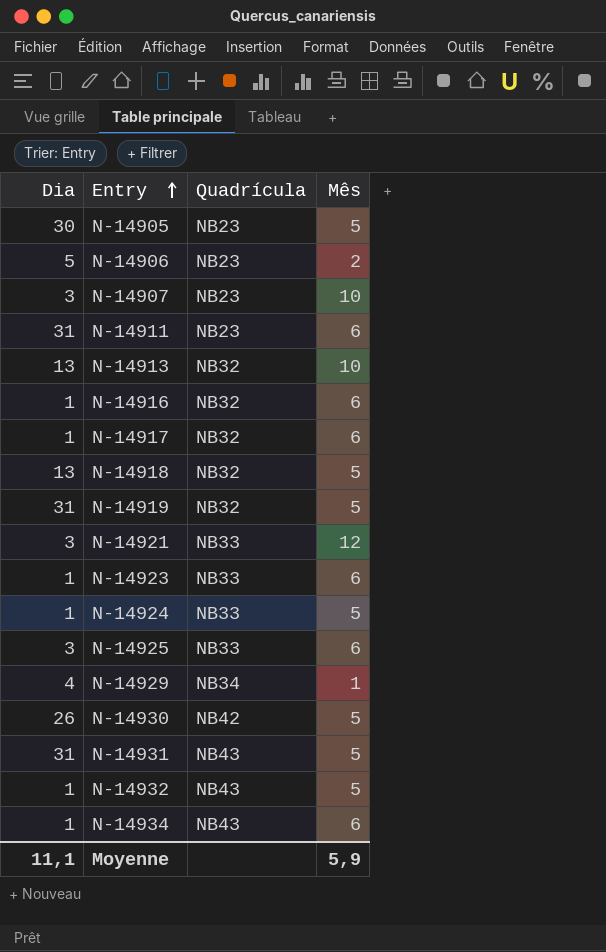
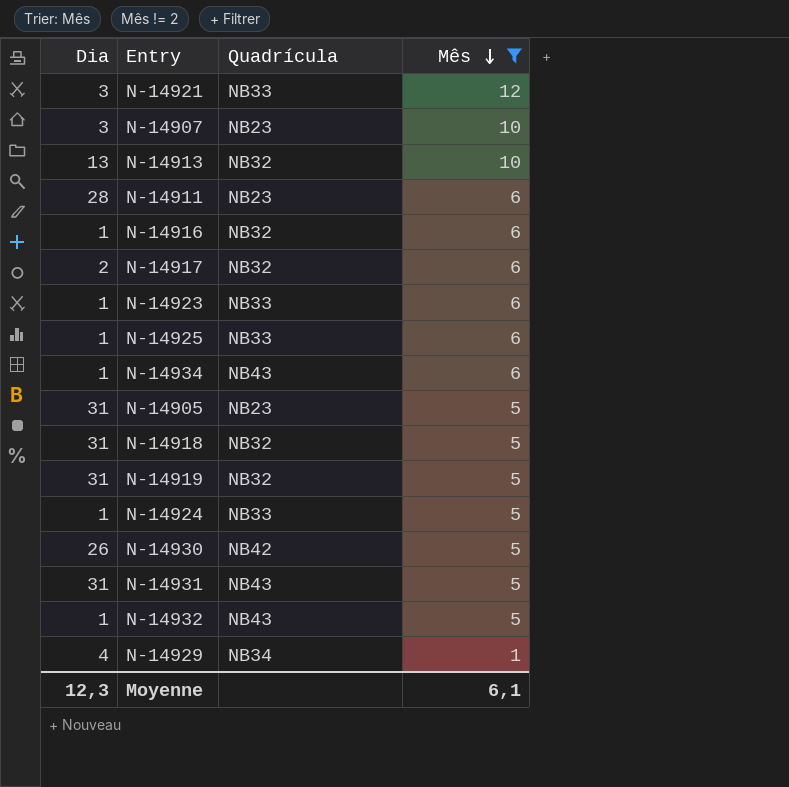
filter: none -> Mês != 2
row order: Entry ascending -> Mês descending
N-14911 | Dia: 31 -> 28
N-14917 | Dia: 1 -> 2
N-14925 | Dia: 3 -> 1
N-14905 | Dia: 30 -> 31
N-14918 | Dia: 13 -> 31
Moyenne | Dia: 11,1 -> 12,3
Moyenne | Mês: 5,9 -> 6,1

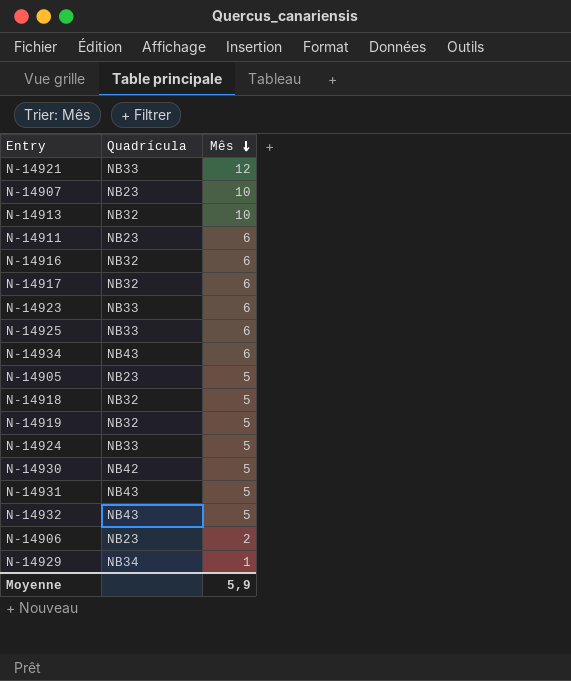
filter: Mês != 2 -> none
column Dia | position: 1 -> none
Moyenne | Mês: 6,1 -> 5,9

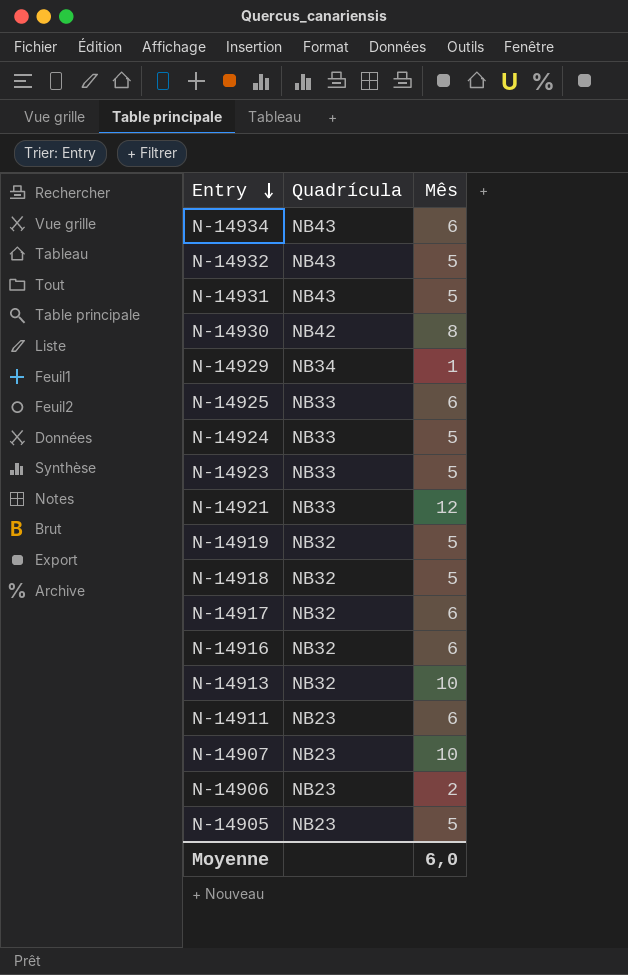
row order: Mês descending -> Entry descending
N-14930 | Mês: 5 -> 8
N-14923 | Mês: 6 -> 5
Moyenne | Mês: 5,9 -> 6,0

